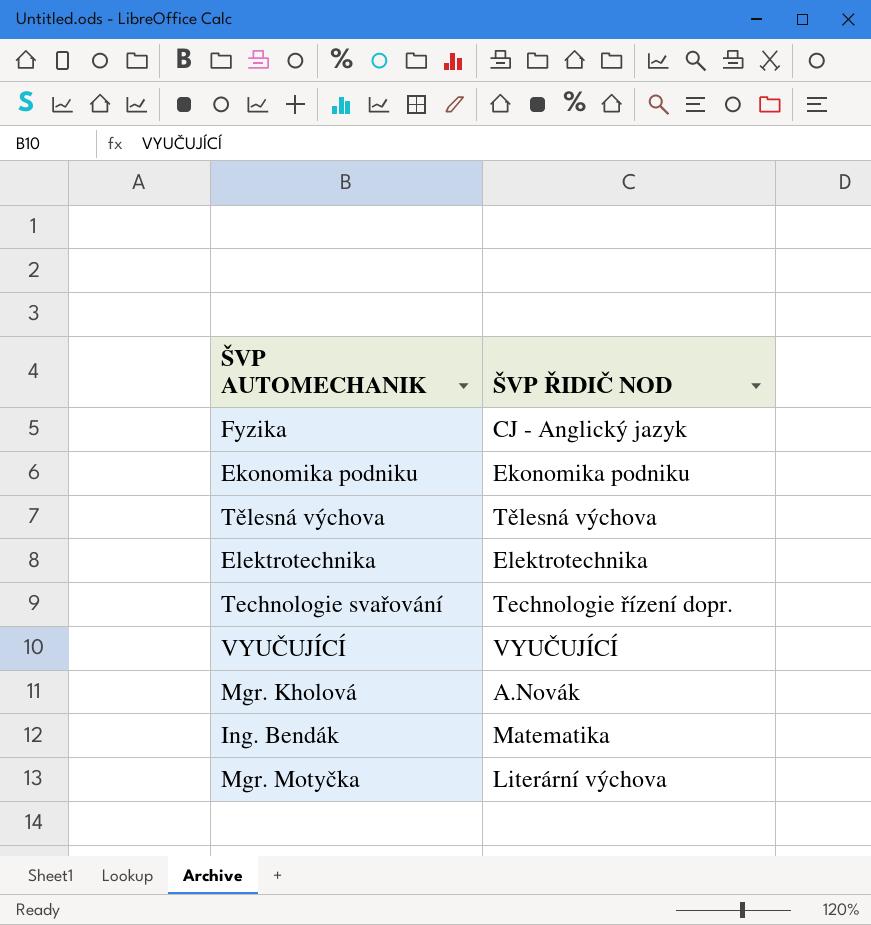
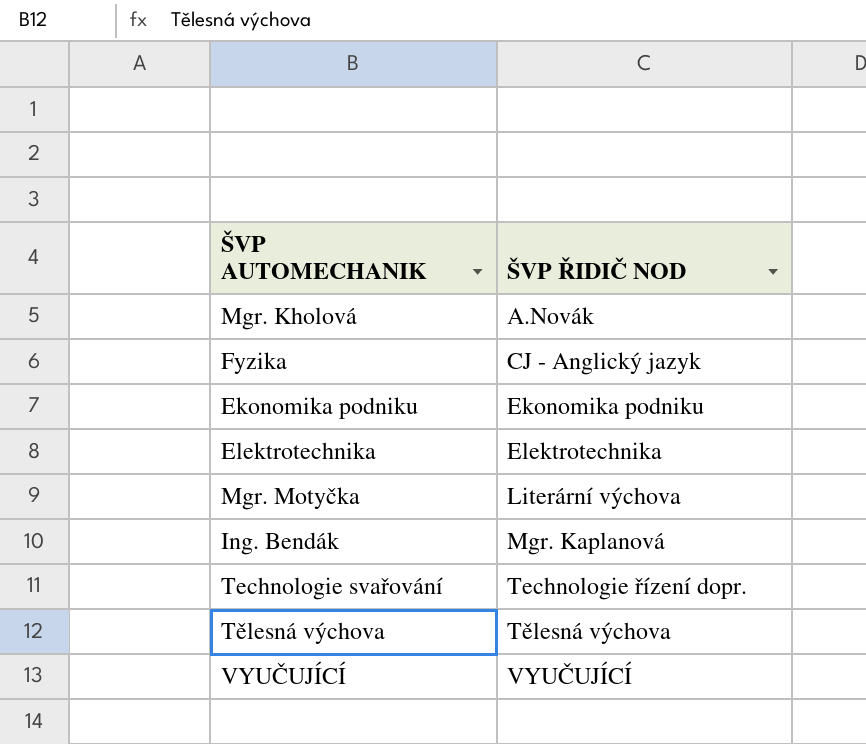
row order: none -> ŠVP ŘIDIČ NOD ascending
Ing. Bendák | ŠVP ŘIDIČ NOD: Matematika -> Mgr. Kaplanová

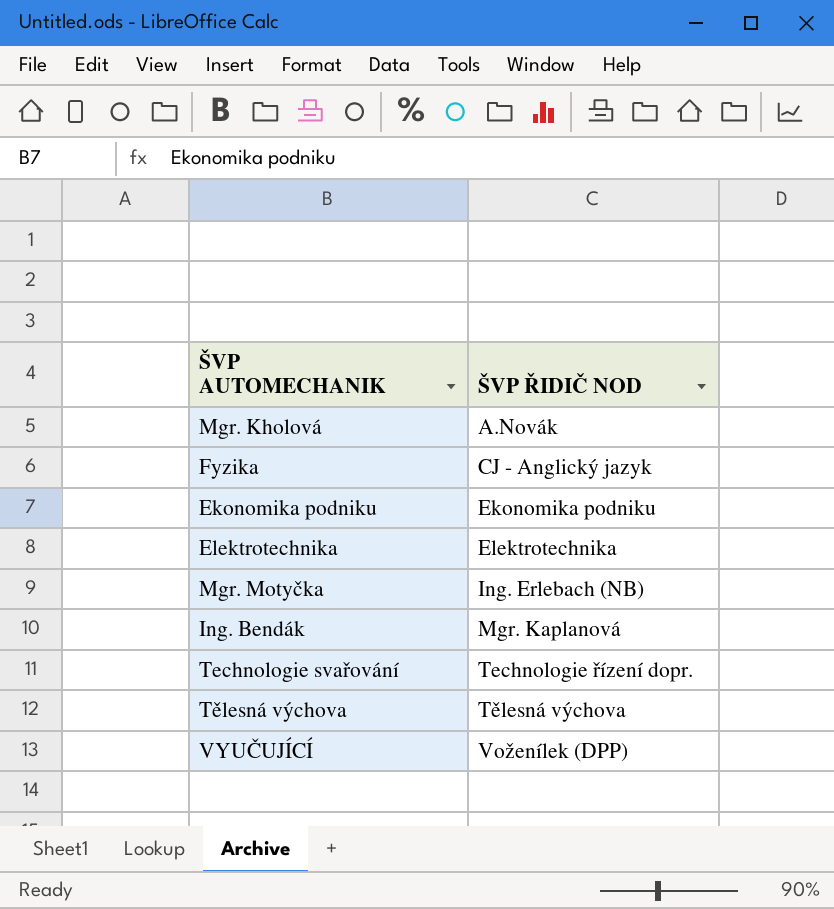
Mgr. Motyčka | ŠVP ŘIDIČ NOD: Literární výchova -> Ing. Erlebach (NB)
VYUČUJÍCÍ | ŠVP ŘIDIČ NOD: VYUČUJÍCÍ -> Voženílek (DPP)

